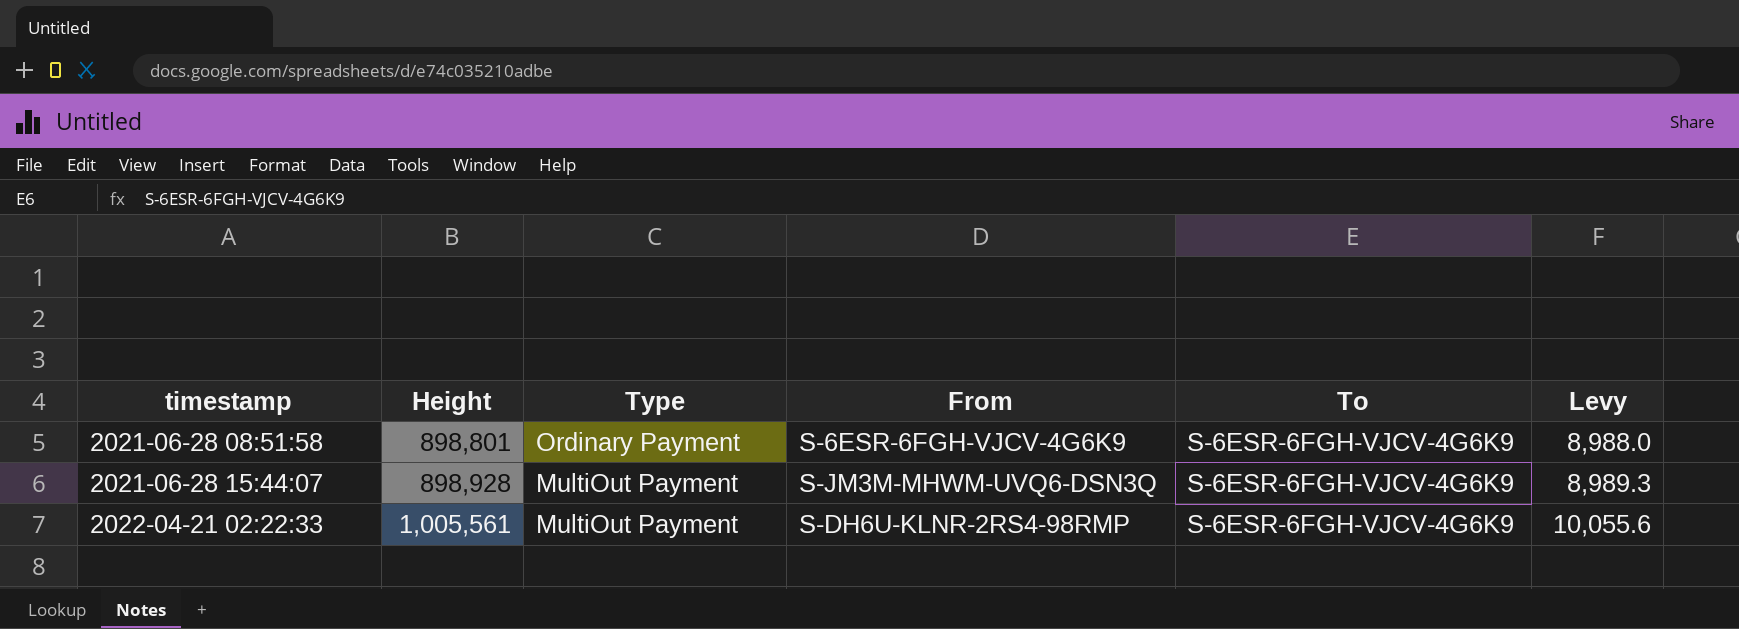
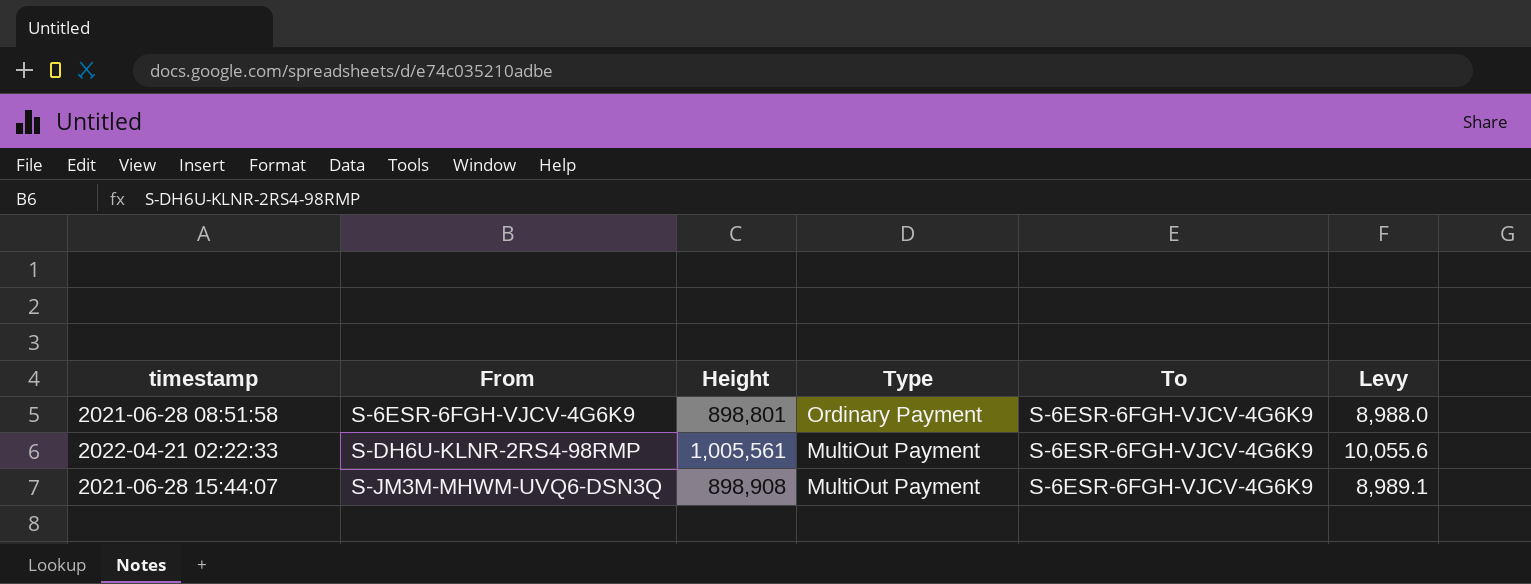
row order: timestamp ascending -> From ascending
column From | position: 4 -> 2
2021-06-28 15:44:07 | Height: 898,928 -> 898,908
2021-06-28 15:44:07 | Levy: 8,989.3 -> 8,989.1

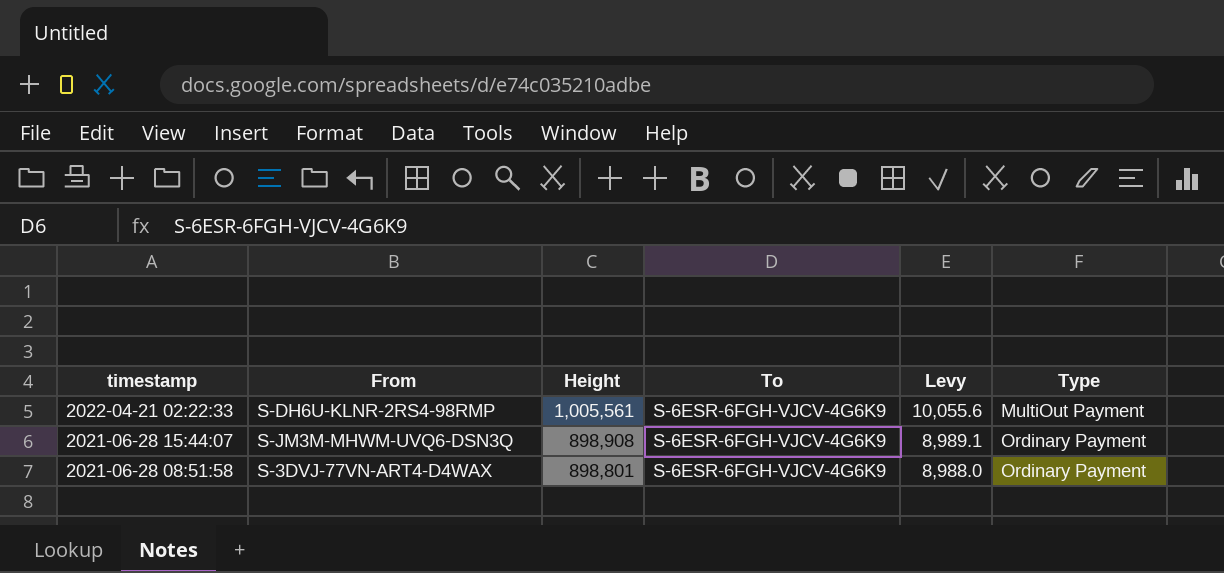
row order: From ascending -> timestamp descending
column Type | position: 4 -> 6
2021-06-28 15:44:07 | Type: MultiOut Payment -> Ordinary Payment
2021-06-28 08:51:58 | From: S-6ESR-6FGH-VJCV-4G6K9 -> S-3DVJ-77VN-ART4-D4WAX

